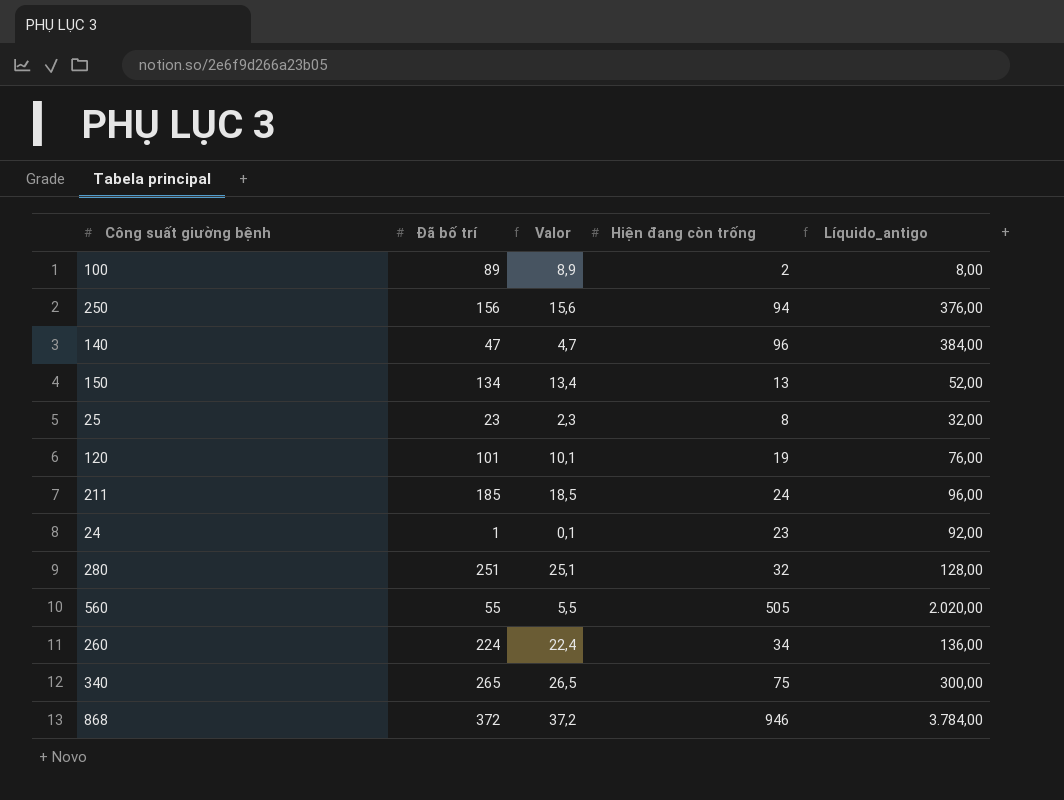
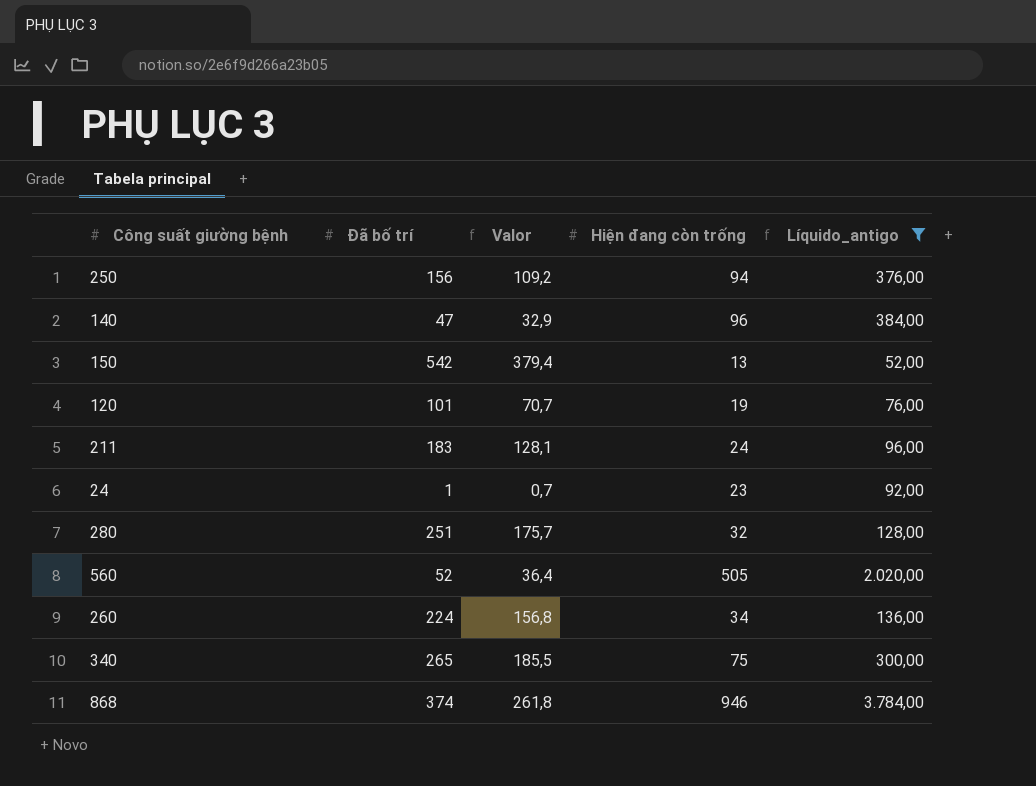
filter: none -> Líquido_antigo >= 52,00
column Valor | formula: [Đã bố trí] * 0,1 -> [Đã bố trí] * 0,7
150 | Đã bố trí: 134 -> 542
211 | Đã bố trí: 185 -> 183
560 | Đã bố trí: 55 -> 52
868 | Đã bố trí: 372 -> 374

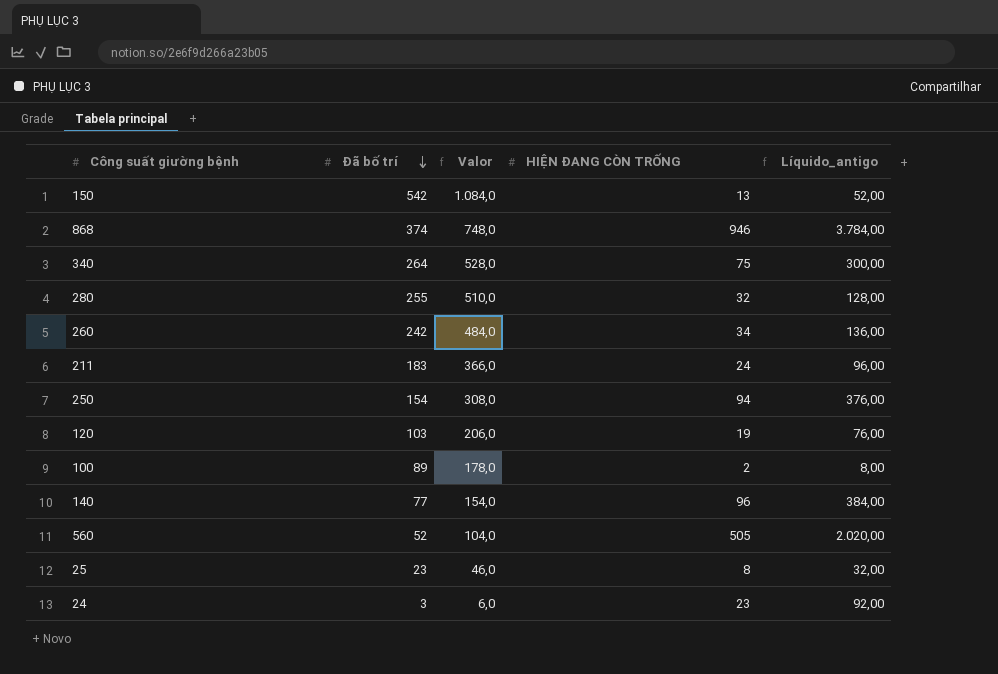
filter: Líquido_antigo >= 52,00 -> none
row order: none -> Đã bố trí descending
column Valor | formula: [Đã bố trí] * 0,7 -> [Đã bố trí] * 2
column name: Hiện đang còn trống -> HIỆN ĐANG CÒN TRỐNG
340 | Đã bố trí: 265 -> 264
280 | Đã bố trí: 251 -> 255
260 | Đã bố trí: 224 -> 242
250 | Đã bố trí: 156 -> 154
120 | Đã bố trí: 101 -> 103
140 | Đã bố trí: 47 -> 77
24 | Đã bố trí: 1 -> 3

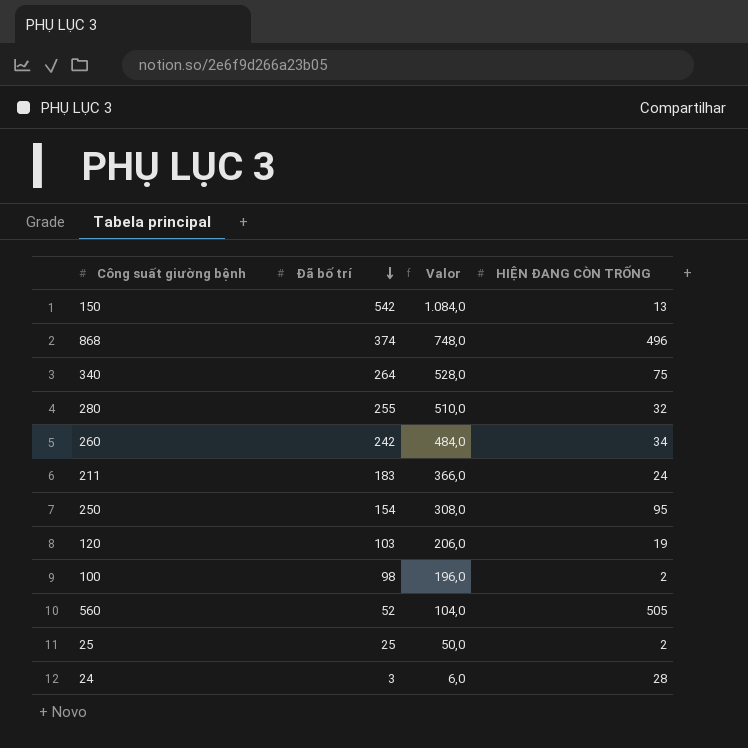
column Líquido_antigo | formula: [HIỆN ĐANG CÒN TRỐNG] * 4 -> none
row 140: 77 | 154,0 | 96 | 384,00 -> none
868 | HIỆN ĐANG CÒN TRỐNG: 946 -> 496
250 | HIỆN ĐANG CÒN TRỐNG: 94 -> 95
100 | Đã bố trí: 89 -> 98
100 | Valor: 178,0 -> 196,0
25 | Đã bố trí: 23 -> 25
25 | Valor: 46,0 -> 50,0
25 | HIỆN ĐANG CÒN TRỐNG: 8 -> 2
24 | HIỆN ĐANG CÒN TRỐNG: 23 -> 28

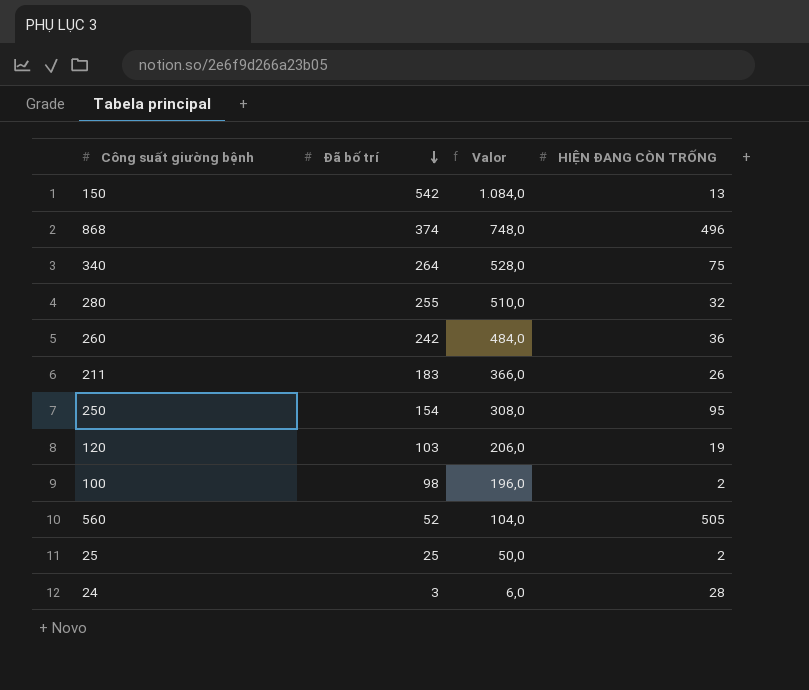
260 | HIỆN ĐANG CÒN TRỐNG: 34 -> 36
211 | HIỆN ĐANG CÒN TRỐNG: 24 -> 26

